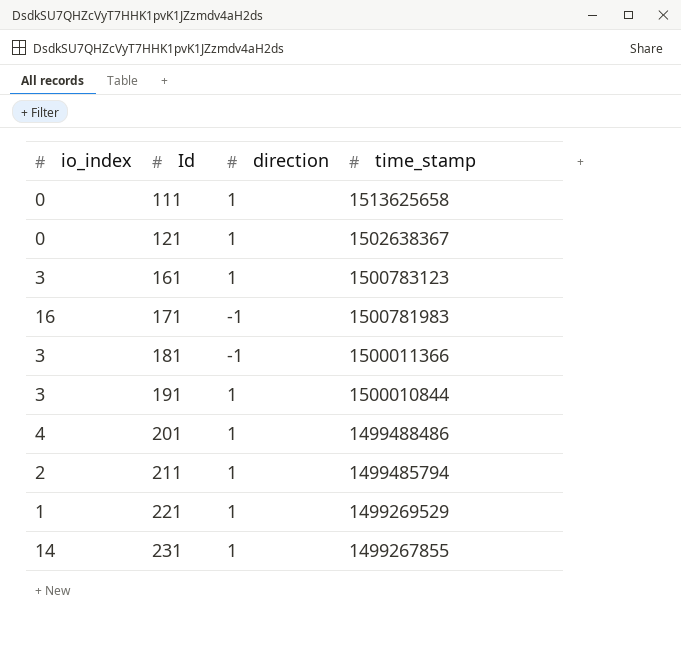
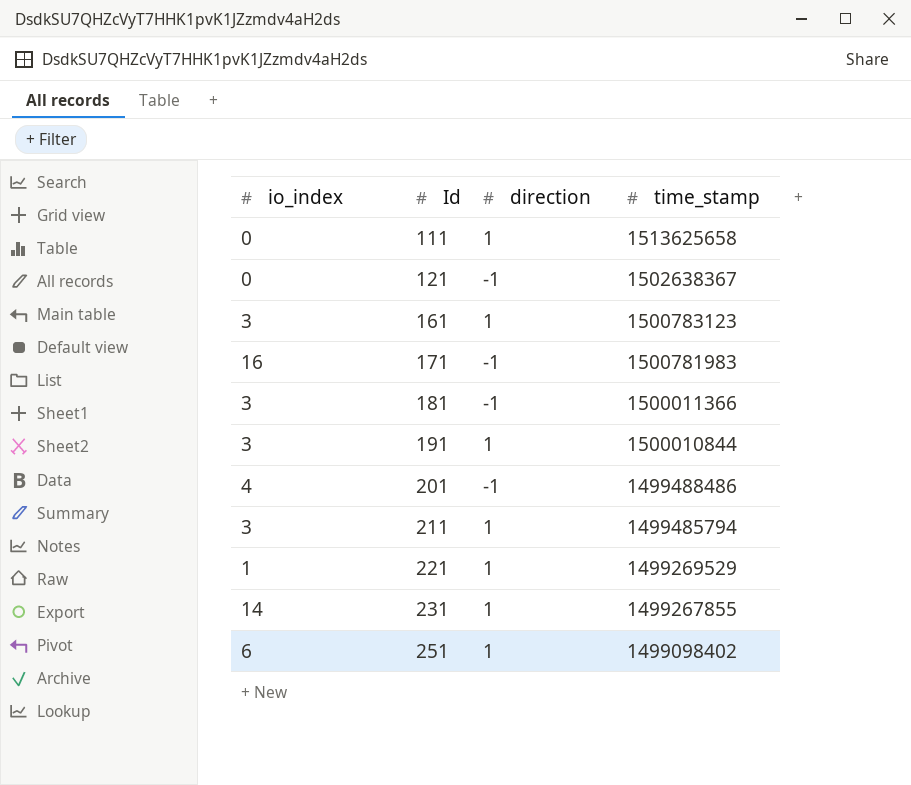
121 | direction: 1 -> -1
201 | direction: 1 -> -1
211 | io_index: 2 -> 3
row 251: none -> 6 | 1 | 1499098402

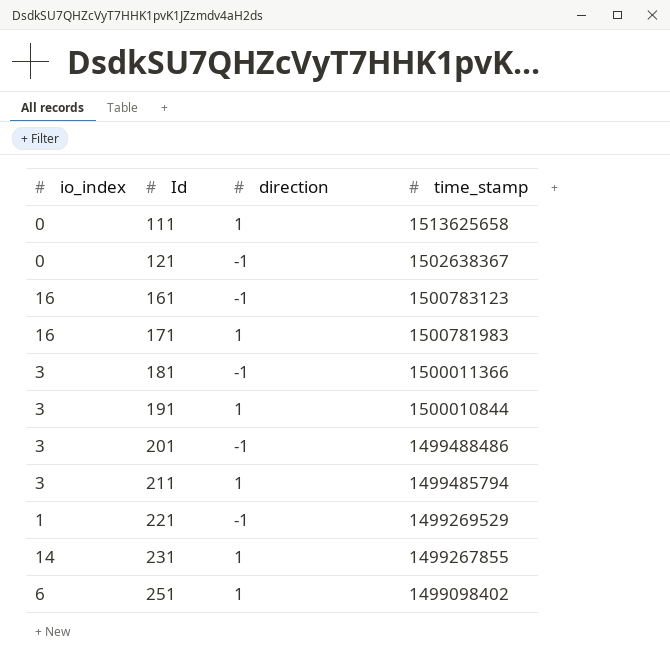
161 | io_index: 3 -> 16
161 | direction: 1 -> -1
171 | direction: -1 -> 1
201 | io_index: 4 -> 3
221 | direction: 1 -> -1

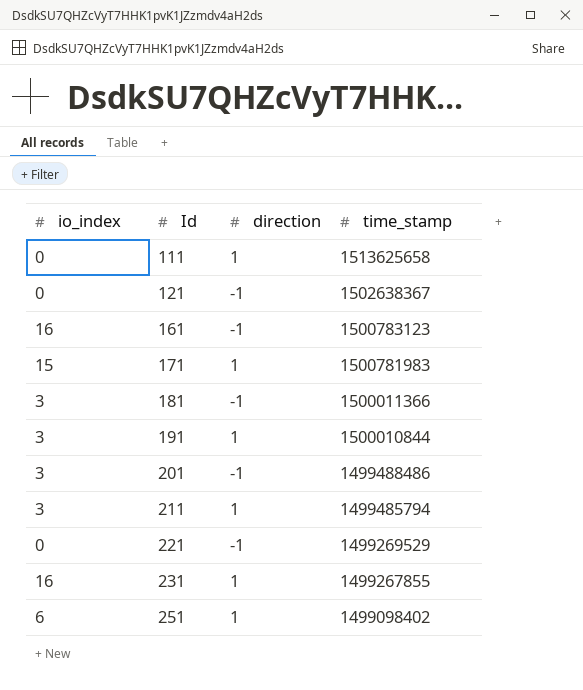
171 | io_index: 16 -> 15
221 | io_index: 1 -> 0
231 | io_index: 14 -> 16

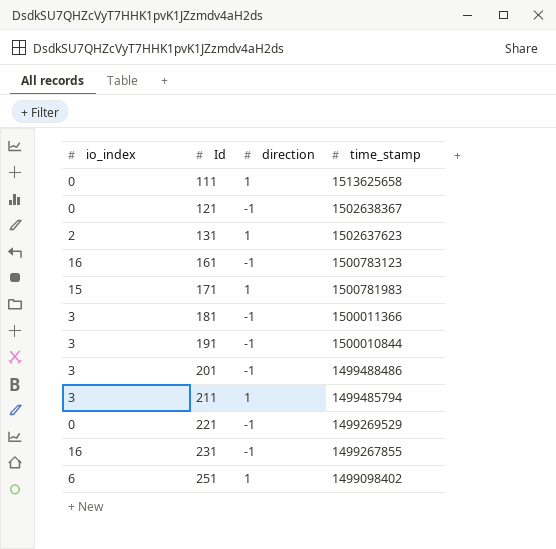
row 131: none -> 2 | 1 | 1502637623
191 | direction: 1 -> -1
231 | direction: 1 -> -1

